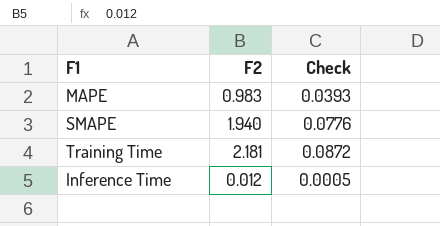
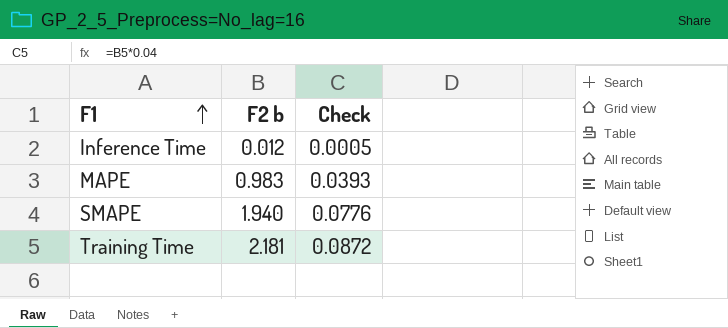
row order: none -> F1 ascending
column name: F2 -> F2 b

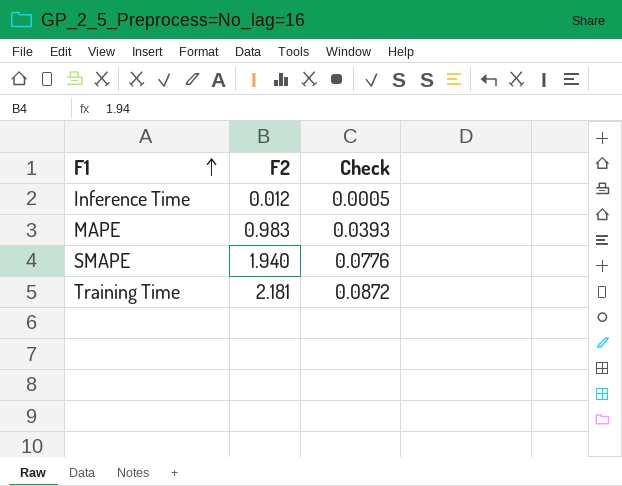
column name: F2 b -> F2

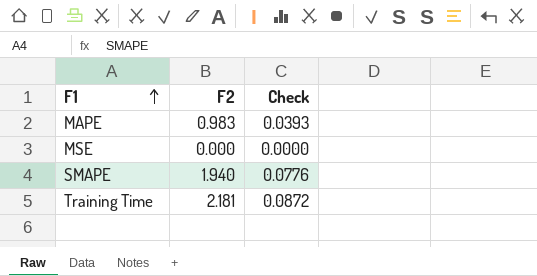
row Inference Time: 0.012 | 0.0005 -> none
row MSE: none -> 0.000 | 0.0000

